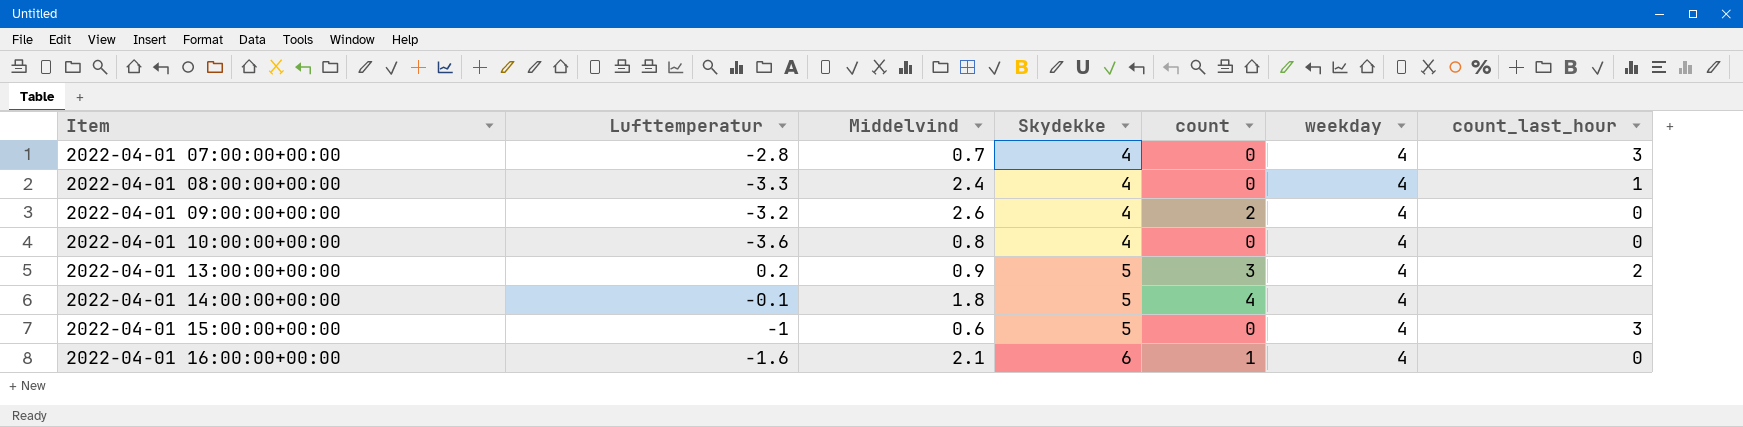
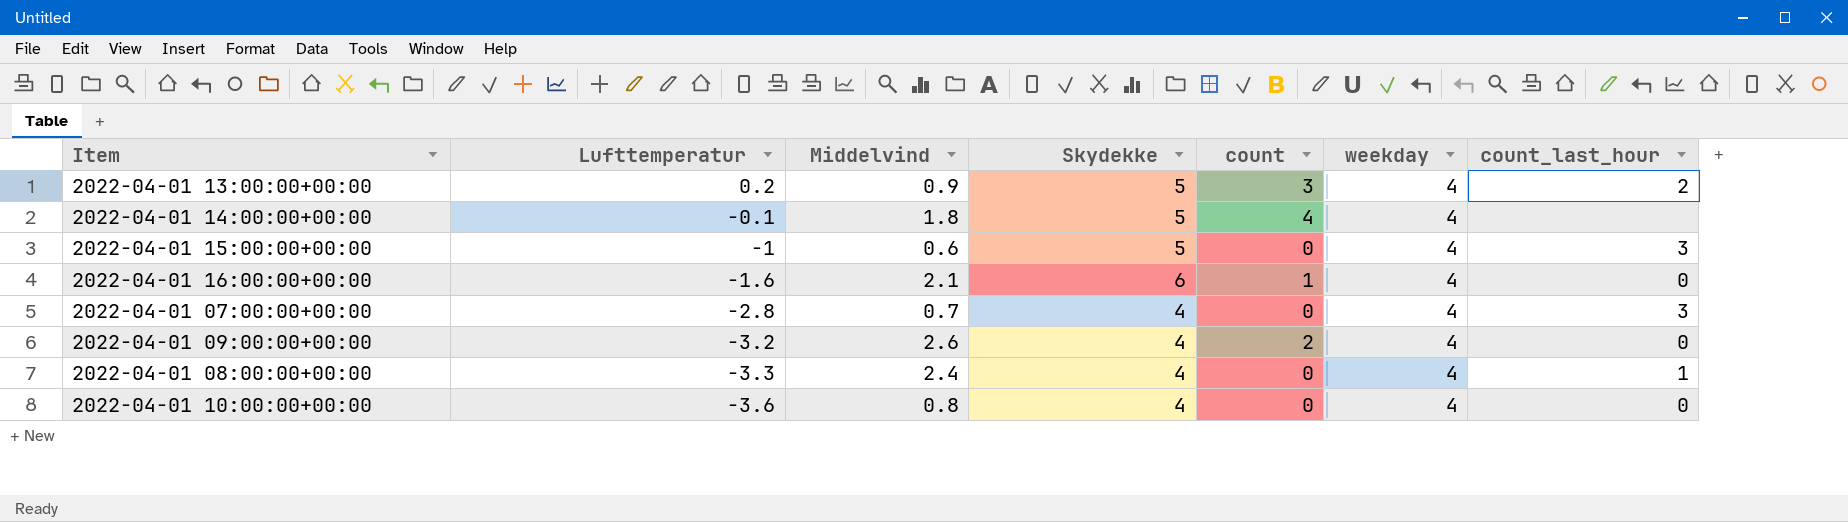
row order: Item ascending -> Lufttemperatur descending

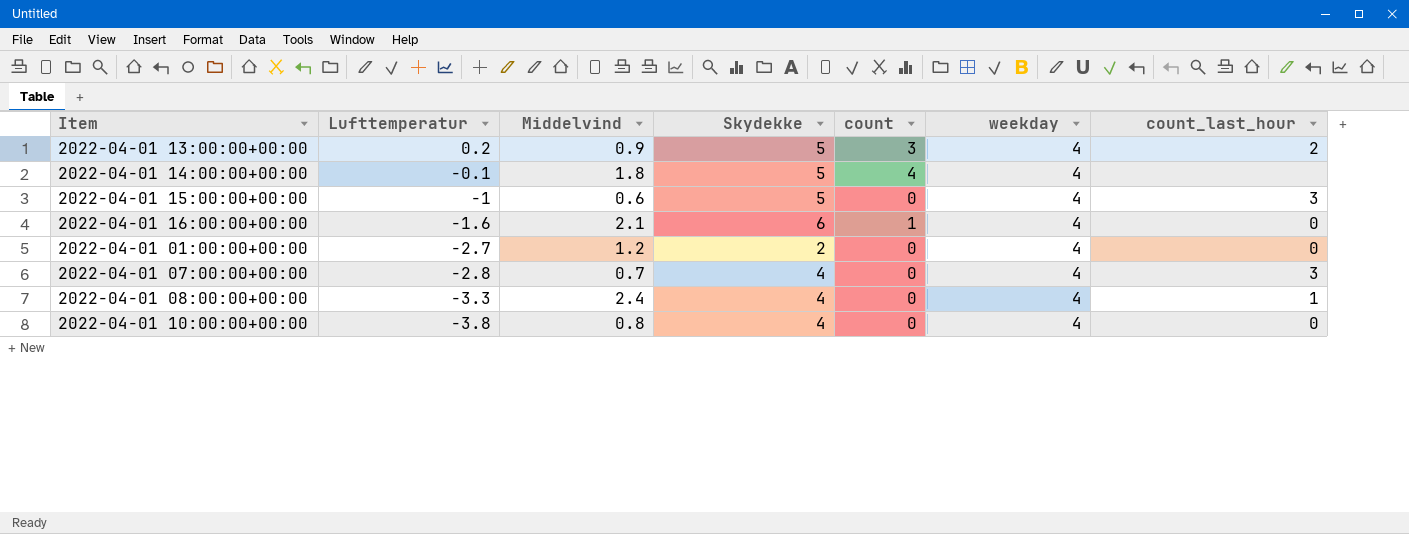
row 2022-04-01 09:00:00+00:00: -3.2 | 2.6 | 4 | 2 | 4 | 0 -> none
row 2022-04-01 01:00:00+00:00: none -> -2.7 | 1.2 | 2 | 0 | 4 | 0
2022-04-01 10:00:00+00:00 | Lufttemperatur: -3.6 -> -3.8

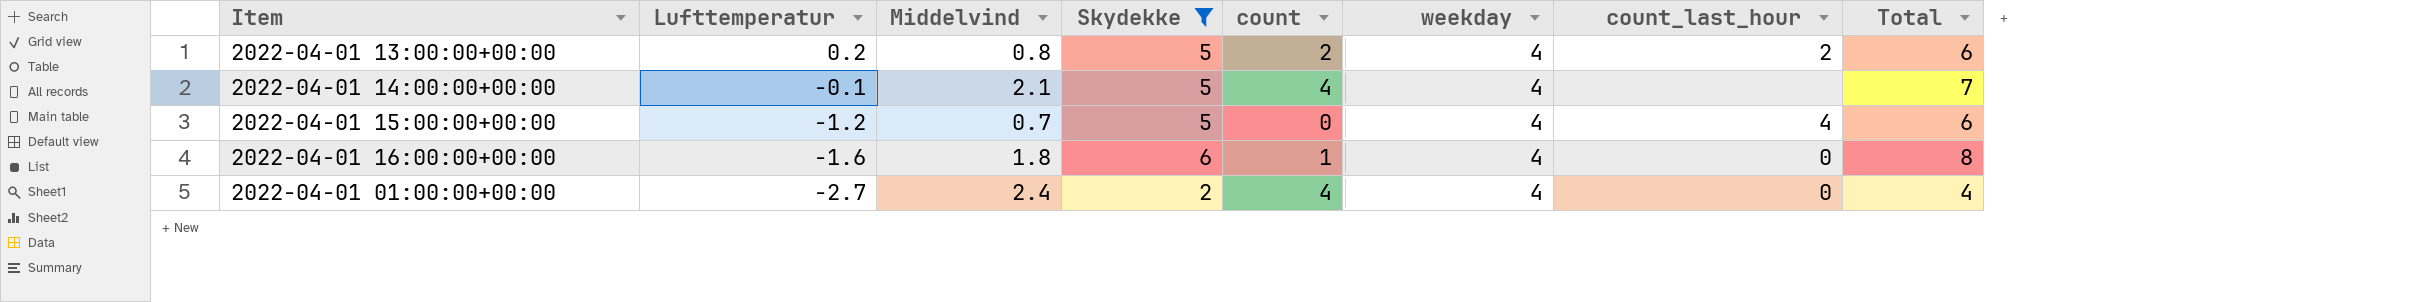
filter: none -> Skydekke != 4
column Total | formula: none -> [Middelvind] + [Skydekke]
2022-04-01 13:00:00+00:00 | Middelvind: 0.9 -> 0.8
2022-04-01 13:00:00+00:00 | count: 3 -> 2
2022-04-01 14:00:00+00:00 | Middelvind: 1.8 -> 2.1
2022-04-01 15:00:00+00:00 | Lufttemperatur: -1 -> -1.2
2022-04-01 15:00:00+00:00 | Middelvind: 0.6 -> 0.7
2022-04-01 15:00:00+00:00 | count_last_hour: 3 -> 4
2022-04-01 16:00:00+00:00 | Middelvind: 2.1 -> 1.8
2022-04-01 01:00:00+00:00 | Middelvind: 1.2 -> 2.4
2022-04-01 01:00:00+00:00 | count: 0 -> 4

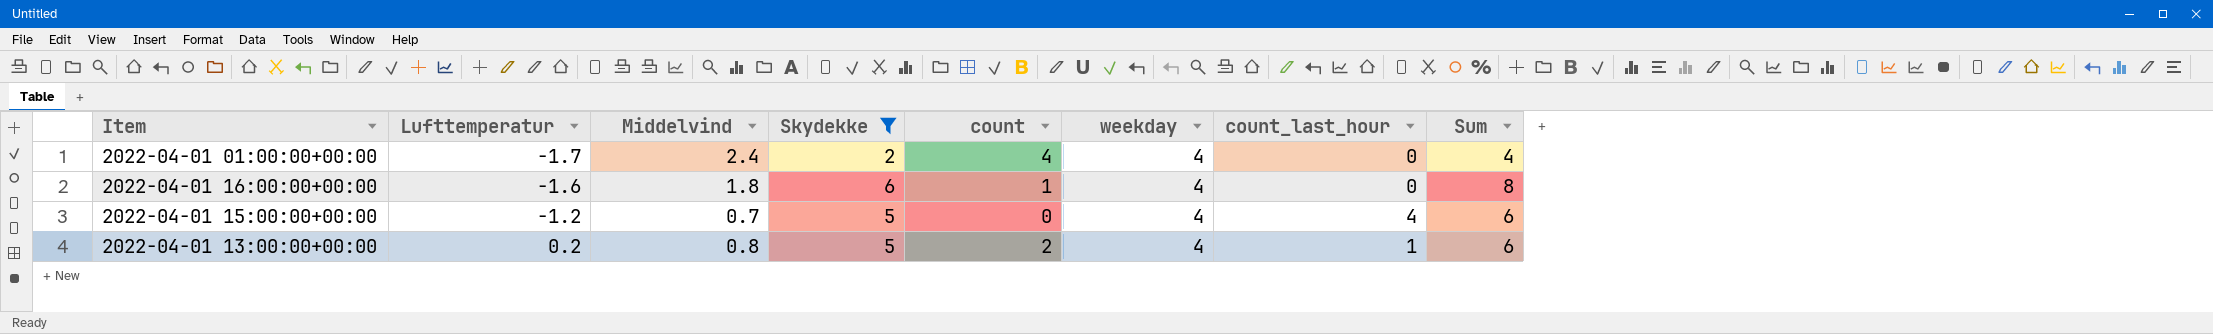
row order: Lufttemperatur descending -> Lufttemperatur ascending
column name: Total -> Sum
row 2022-04-01 14:00:00+00:00: -0.1 | 2.1 | 5 | 4 | 4 | none | 7 -> none
2022-04-01 01:00:00+00:00 | Lufttemperatur: -2.7 -> -1.7
2022-04-01 13:00:00+00:00 | count_last_hour: 2 -> 1

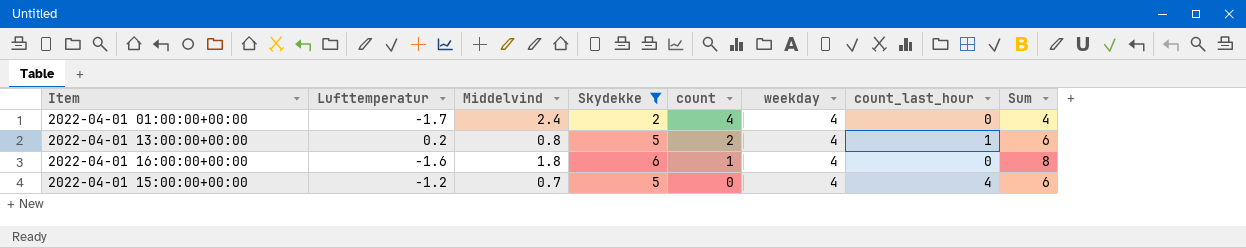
row order: Lufttemperatur ascending -> count descending

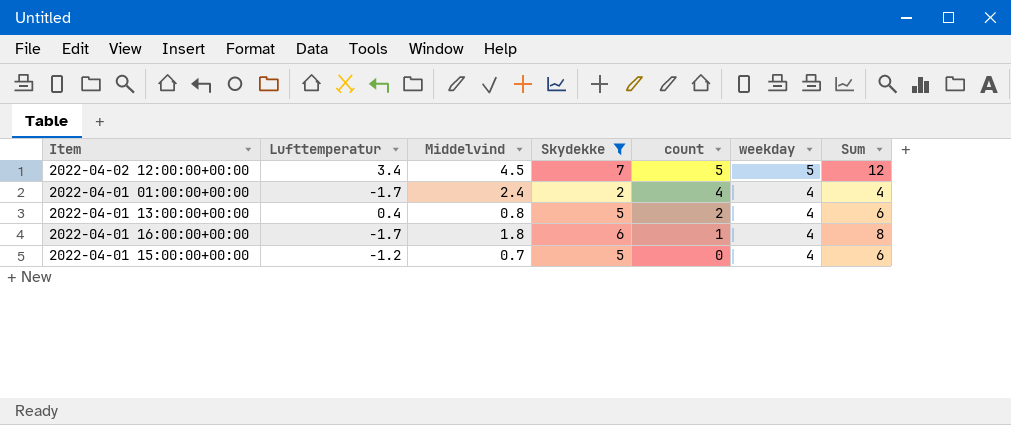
column count_last_hour | position: 7 -> none
row 2022-04-02 12:00:00+00:00: none -> 3.4 | 4.5 | 7 | 5 | 5 | 12
2022-04-01 13:00:00+00:00 | Lufttemperatur: 0.2 -> 0.4
2022-04-01 16:00:00+00:00 | Lufttemperatur: -1.6 -> -1.7

